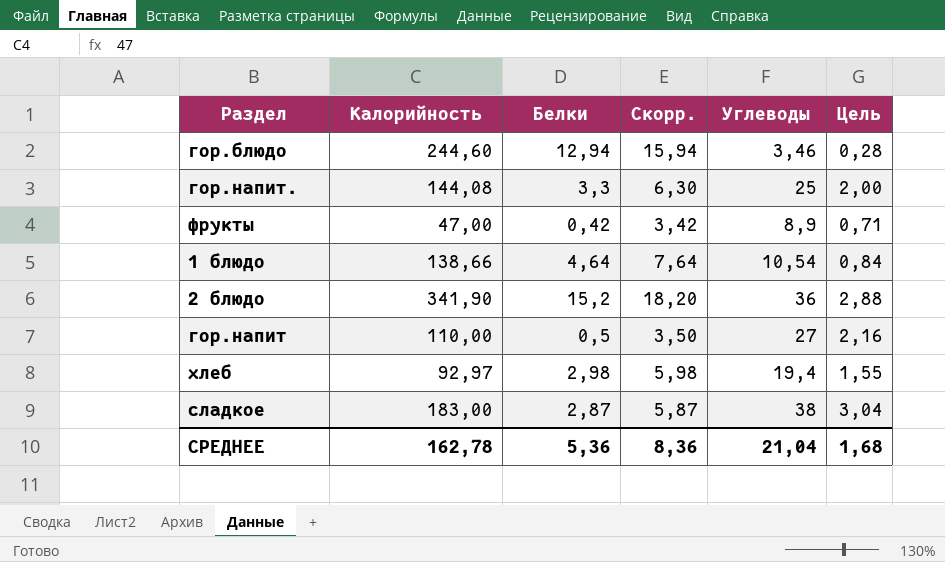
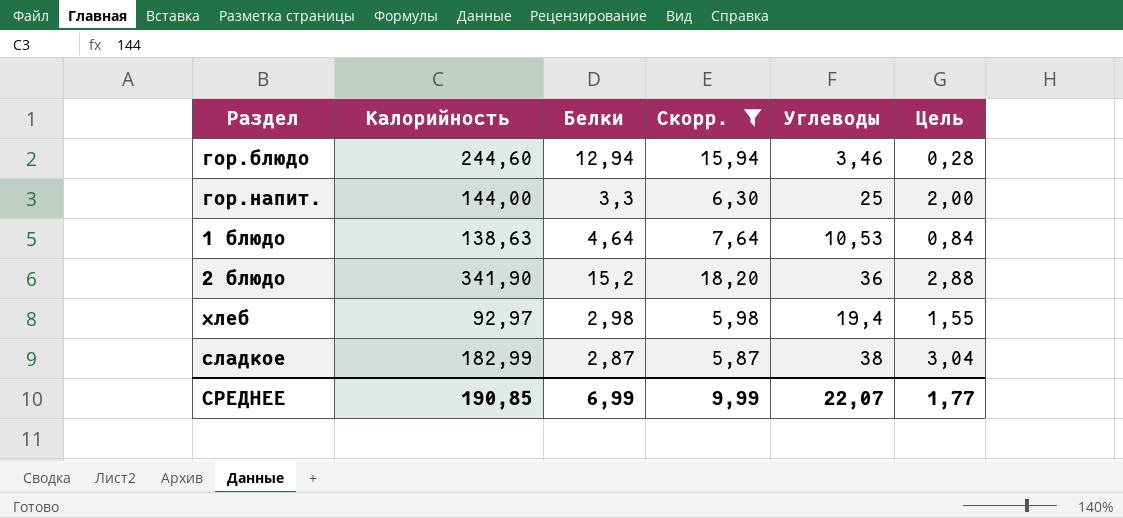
filter: none -> Скорр. >= 5,87
гор.напит. | Калорийность: 144,08 -> 144,00
1 блюдо | Калорийность: 138,66 -> 138,63
1 блюдо | Углеводы: 10,54 -> 10,53
сладкое | Калорийность: 183,00 -> 182,99
СРЕДНЕЕ | Калорийность: 162,78 -> 190,85
СРЕДНЕЕ | Белки: 5,36 -> 6,99
СРЕДНЕЕ | Скорр.: 8,36 -> 9,99
СРЕДНЕЕ | Углеводы: 21,04 -> 22,07
СРЕДНЕЕ | Цель: 1,68 -> 1,77

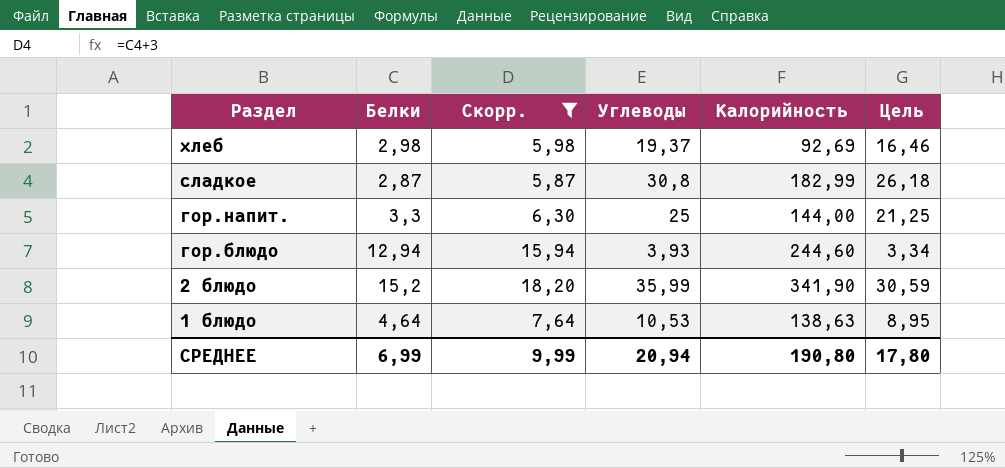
row order: none -> Раздел descending
column Калорийность | position: 2 -> 5
column Цель | formula: [Углеводы] * 0,08 -> [Углеводы] * 0,85
хлеб | Углеводы: 19,4 -> 19,37
хлеб | Калорийность: 92,97 -> 92,69
сладкое | Углеводы: 38 -> 30,8
гор.блюдо | Углеводы: 3,46 -> 3,93
2 блюдо | Углеводы: 36 -> 35,99
СРЕДНЕЕ | Углеводы: 22,07 -> 20,94
СРЕДНЕЕ | Калорийность: 190,85 -> 190,80
СРЕДНЕЕ | Цель: 1,77 -> 17,80

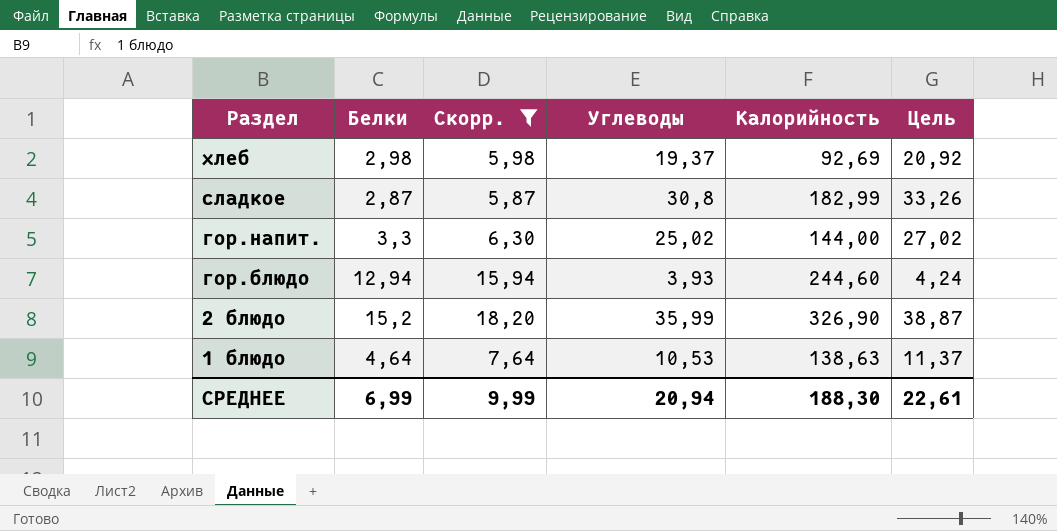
column Цель | formula: [Углеводы] * 0,85 -> [Углеводы] * 1,08
гор.напит. | Углеводы: 25 -> 25,02
2 блюдо | Калорийность: 341,90 -> 326,90
СРЕДНЕЕ | Калорийность: 190,80 -> 188,30
СРЕДНЕЕ | Цель: 17,80 -> 22,61

